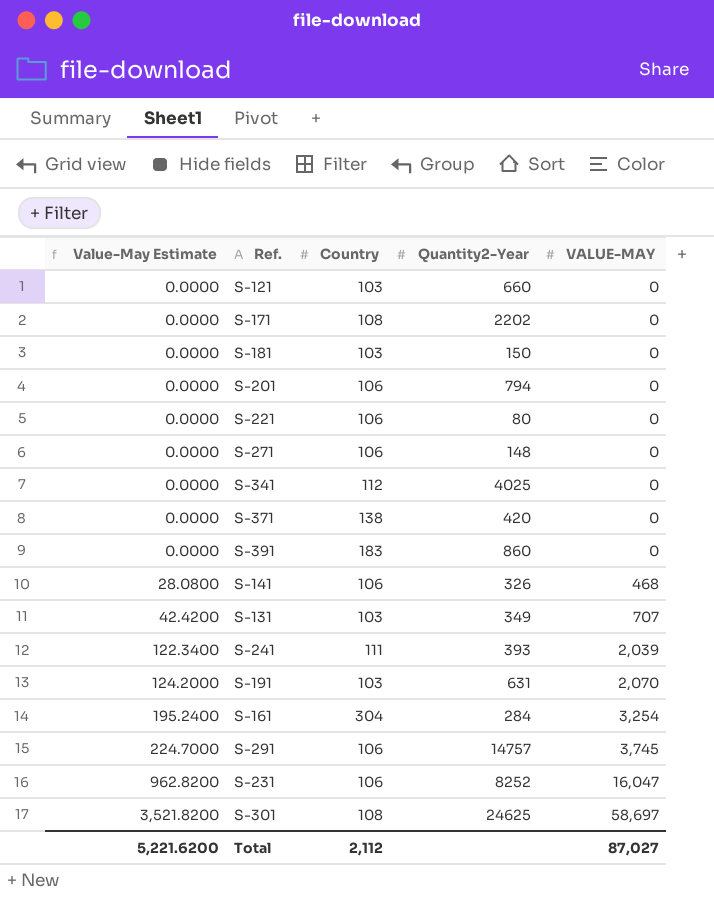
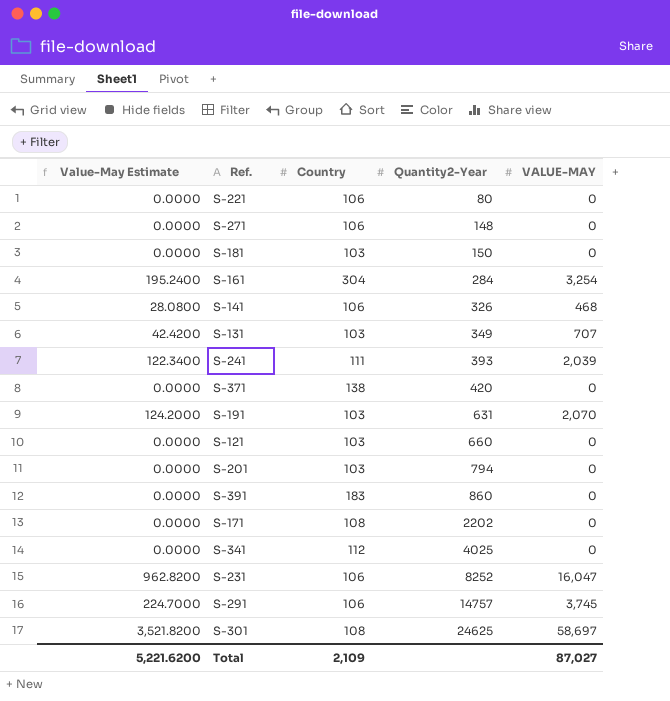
row order: Value-May Estimate ascending -> Quantity2-Year ascending
S-201 | Country: 106 -> 103
Total | Country: 2,112 -> 2,109

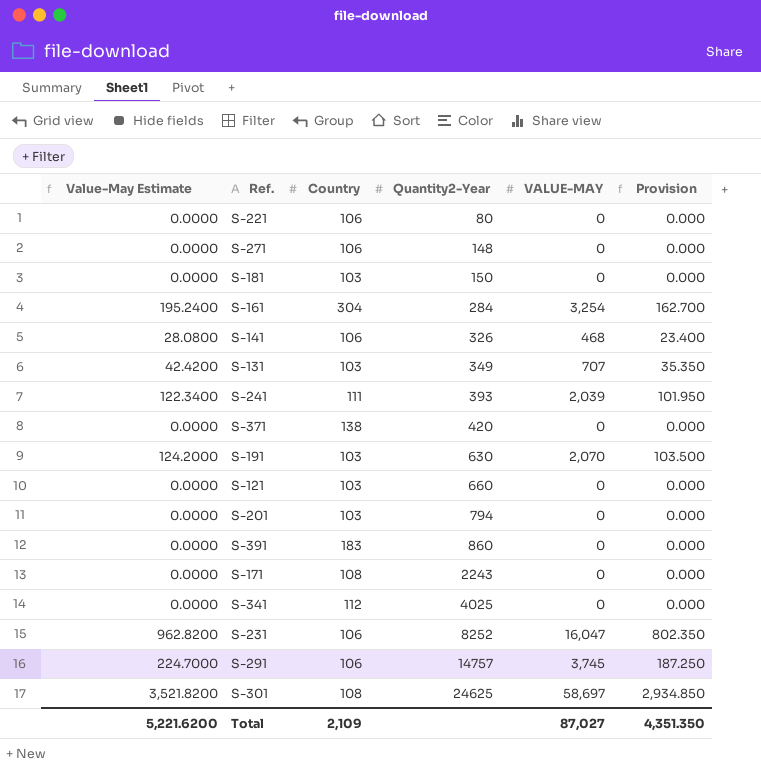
column Provision | formula: none -> [VALUE-MAY] * 0.05
S-191 | Quantity2-Year: 631 -> 630
S-171 | Quantity2-Year: 2202 -> 2243

